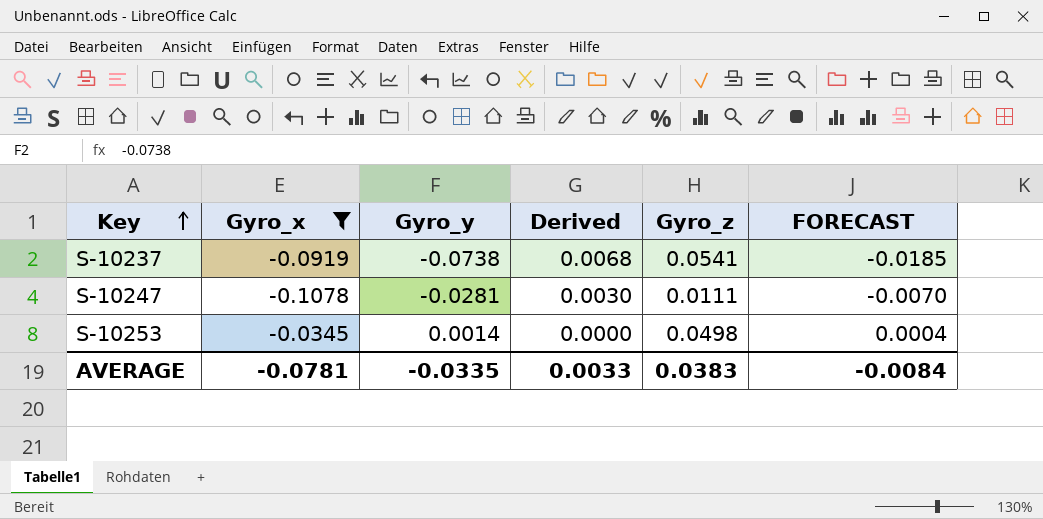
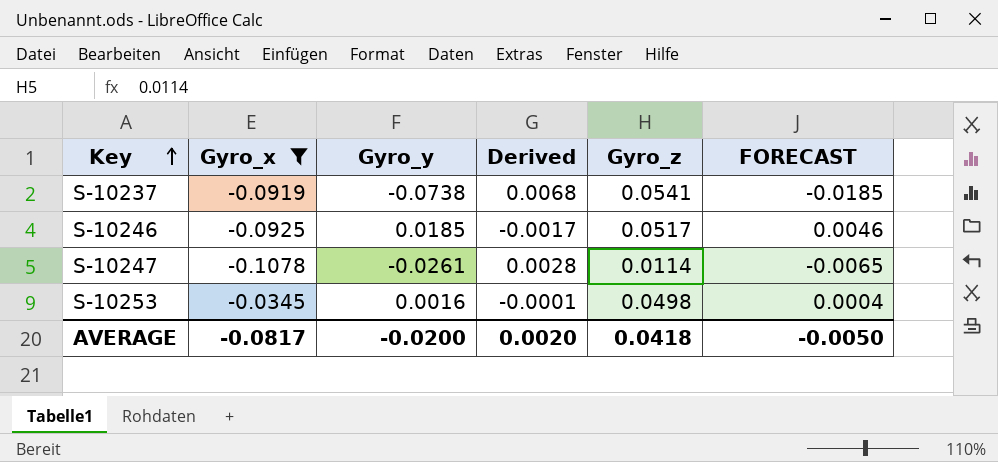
row S-10246: none -> -0.0925 | 0.0185 | -0.0017 | 0.0517 | 0.0046
S-10247 | Gyro_y: -0.0281 -> -0.0261
S-10247 | Derived: 0.0030 -> 0.0028
S-10247 | Gyro_z: 0.0111 -> 0.0114
S-10247 | FORECAST: -0.0070 -> -0.0065
S-10253 | Gyro_y: 0.0014 -> 0.0016
S-10253 | Derived: 0.0000 -> -0.0001
AVERAGE | Gyro_x: -0.0781 -> -0.0817
AVERAGE | Gyro_y: -0.0335 -> -0.0200
AVERAGE | Derived: 0.0033 -> 0.0020
AVERAGE | Gyro_z: 0.0383 -> 0.0418
AVERAGE | FORECAST: -0.0084 -> -0.0050

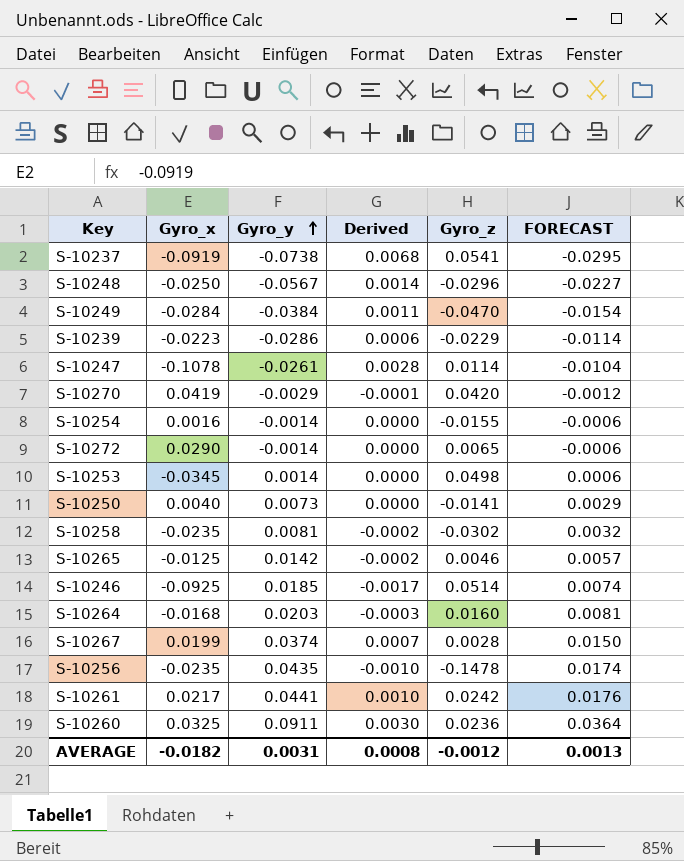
filter: Gyro_x <= -0.0345 -> none
row order: Key ascending -> Gyro_y ascending
column FORECAST | formula: [Gyro_y] * 0.25 -> [Gyro_y] * 0.4
S-10253 | Gyro_y: 0.0016 -> 0.0014
S-10253 | Derived: -0.0001 -> 0.0000
S-10246 | Gyro_z: 0.0517 -> 0.0514
AVERAGE | Gyro_x: -0.0817 -> -0.0182
AVERAGE | Gyro_y: -0.0200 -> 0.0031
AVERAGE | Derived: 0.0020 -> 0.0008
AVERAGE | Gyro_z: 0.0418 -> -0.0012
AVERAGE | FORECAST: -0.0050 -> 0.0013

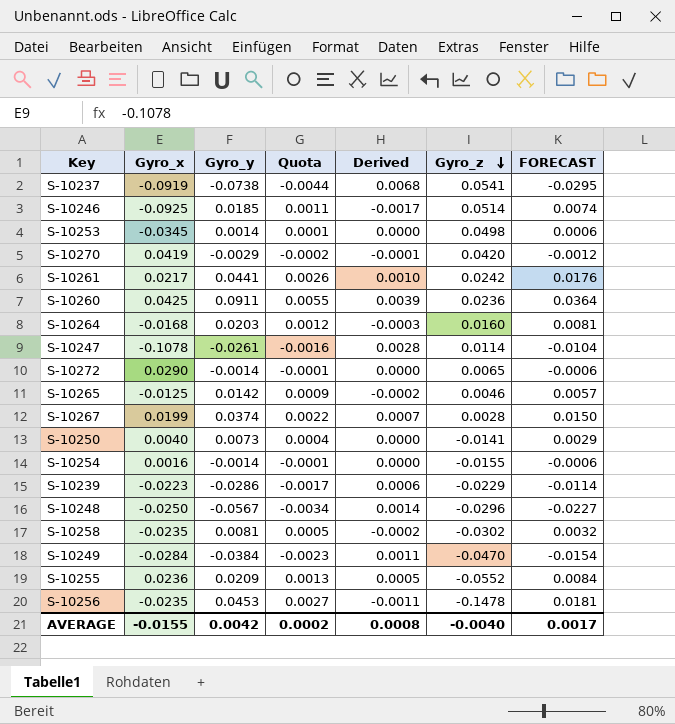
row order: Gyro_y ascending -> Gyro_z descending
column Quota | formula: none -> [Gyro_y] * 0.06
S-10260 | Gyro_x: 0.0325 -> 0.0425
S-10260 | Derived: 0.0030 -> 0.0039
row S-10255: none -> 0.0236 | 0.0209 | 0.0013 | 0.0005 | -0.0552 | 0.0084
S-10256 | Gyro_y: 0.0435 -> 0.0453
S-10256 | Derived: -0.0010 -> -0.0011
S-10256 | FORECAST: 0.0174 -> 0.0181
AVERAGE | Gyro_x: -0.0182 -> -0.0155
AVERAGE | Gyro_y: 0.0031 -> 0.0042
AVERAGE | Gyro_z: -0.0012 -> -0.0040
AVERAGE | FORECAST: 0.0013 -> 0.0017

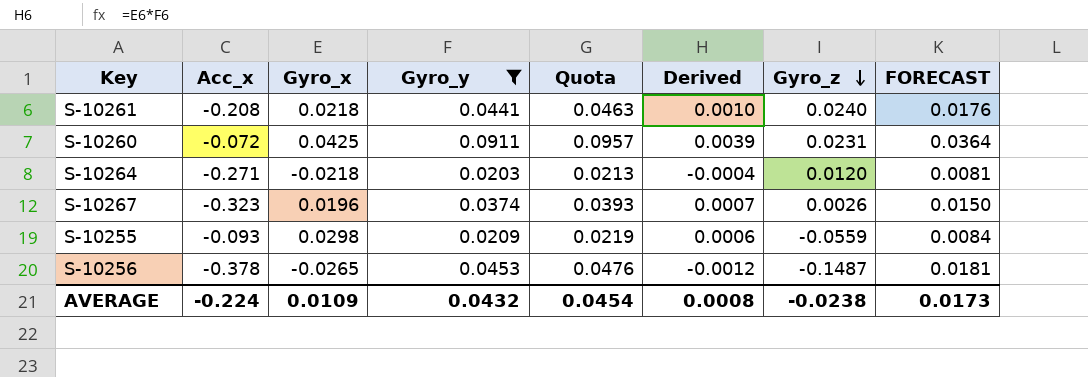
filter: none -> Gyro_y >= 0.0203
column Acc_x | position: none -> 2
column Quota | formula: [Gyro_y] * 0.06 -> [Gyro_y] * 1.05
S-10261 | Gyro_x: 0.0217 -> 0.0218
S-10261 | Gyro_z: 0.0242 -> 0.0240
S-10260 | Gyro_z: 0.0236 -> 0.0231
S-10264 | Gyro_x: -0.0168 -> -0.0218
S-10264 | Derived: -0.0003 -> -0.0004
S-10264 | Gyro_z: 0.0160 -> 0.0120
S-10267 | Gyro_x: 0.0199 -> 0.0196
S-10267 | Gyro_z: 0.0028 -> 0.0026
S-10255 | Gyro_x: 0.0236 -> 0.0298
S-10255 | Derived: 0.0005 -> 0.0006
S-10255 | Gyro_z: -0.0552 -> -0.0559
S-10256 | Gyro_x: -0.0235 -> -0.0265
S-10256 | Derived: -0.0011 -> -0.0012
S-10256 | Gyro_z: -0.1478 -> -0.1487
AVERAGE | Gyro_x: -0.0155 -> 0.0109
AVERAGE | Gyro_y: 0.0042 -> 0.0432
AVERAGE | Quota: 0.0002 -> 0.0454
AVERAGE | Gyro_z: -0.0040 -> -0.0238
AVERAGE | FORECAST: 0.0017 -> 0.0173

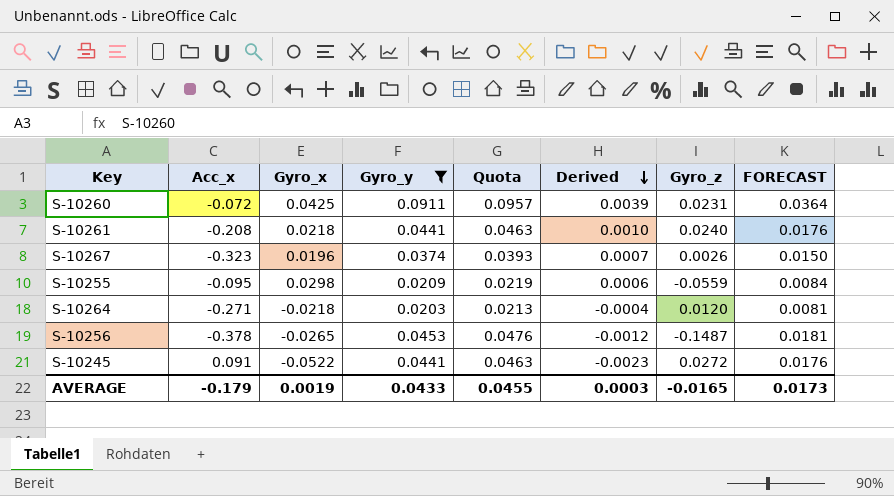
row order: Gyro_z descending -> Derived descending
S-10255 | Acc_x: -0.093 -> -0.095
row S-10245: none -> 0.091 | -0.0522 | 0.0441 | 0.0463 | -0.0023 | 0.0272 | 0.0176
AVERAGE | Acc_x: -0.224 -> -0.179
AVERAGE | Gyro_x: 0.0109 -> 0.0019
AVERAGE | Gyro_y: 0.0432 -> 0.0433
AVERAGE | Quota: 0.0454 -> 0.0455
AVERAGE | Derived: 0.0008 -> 0.0003
AVERAGE | Gyro_z: -0.0238 -> -0.0165

